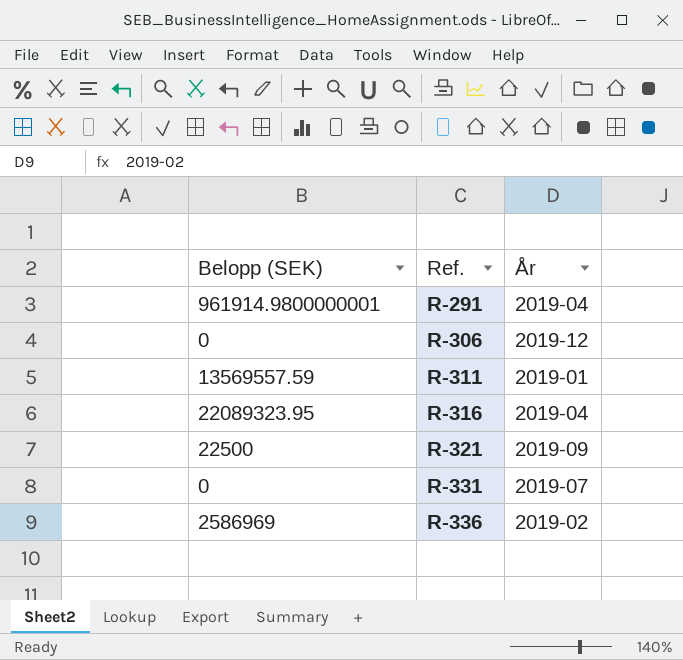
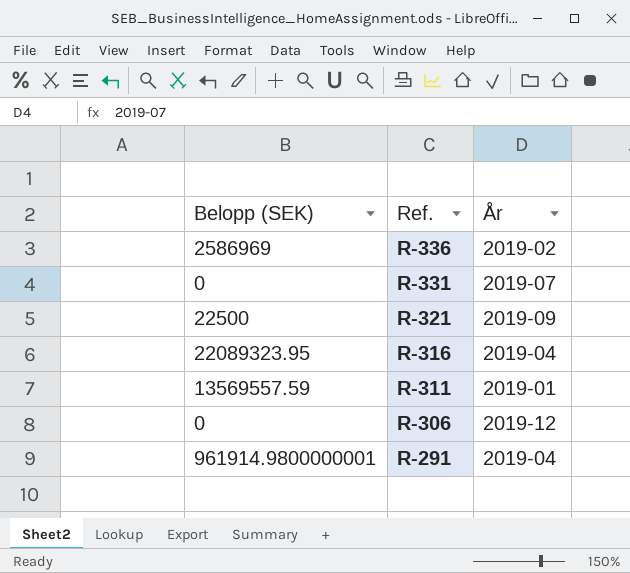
row order: Ref. ascending -> Ref. descending

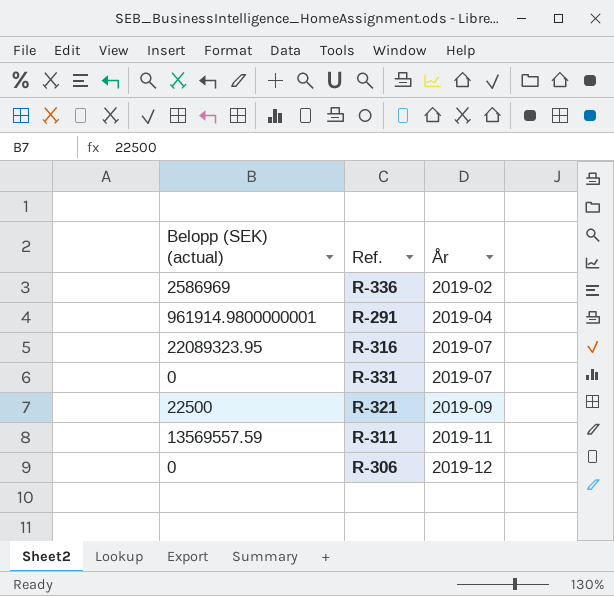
row order: Ref. descending -> År ascending
column name: Belopp (SEK) -> Belopp (SEK) (actual)
R-316 | År: 2019-04 -> 2019-07
R-311 | År: 2019-01 -> 2019-11

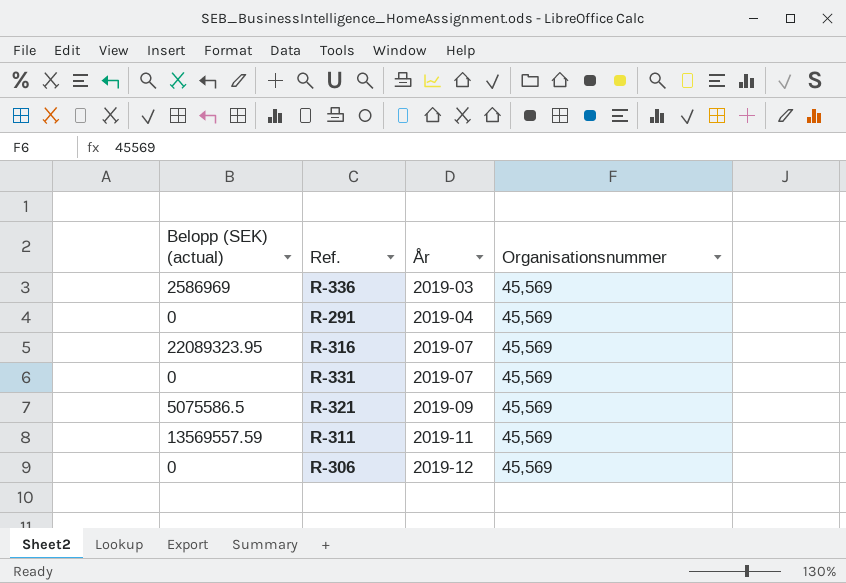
column Organisationsnummer | position: none -> 4
R-336 | År: 2019-02 -> 2019-03
R-291 | Belopp (SEK) (actual): 961914.9800000001 -> 0
R-321 | Belopp (SEK) (actual): 22500 -> 5075586.5

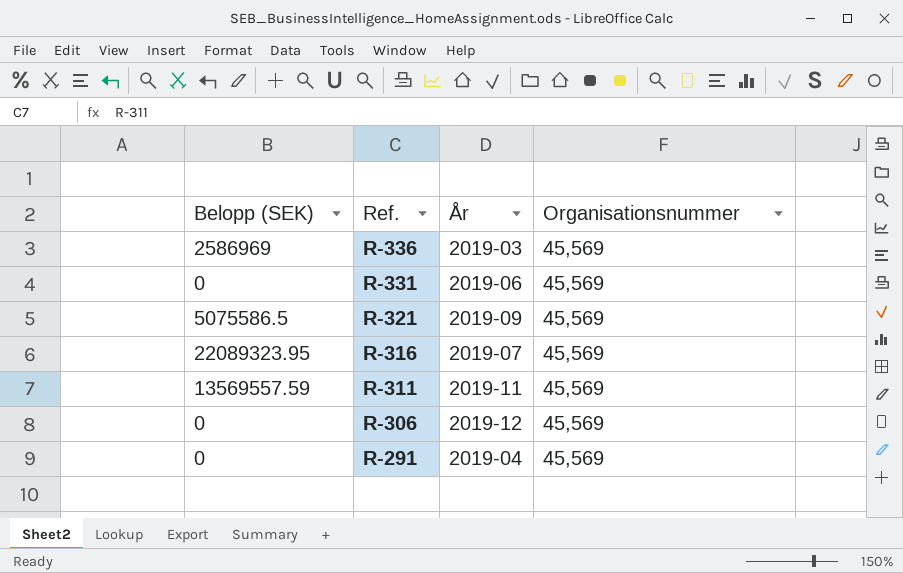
row order: År ascending -> Ref. descending
column name: Belopp (SEK) (actual) -> Belopp (SEK)
R-331 | År: 2019-07 -> 2019-06

